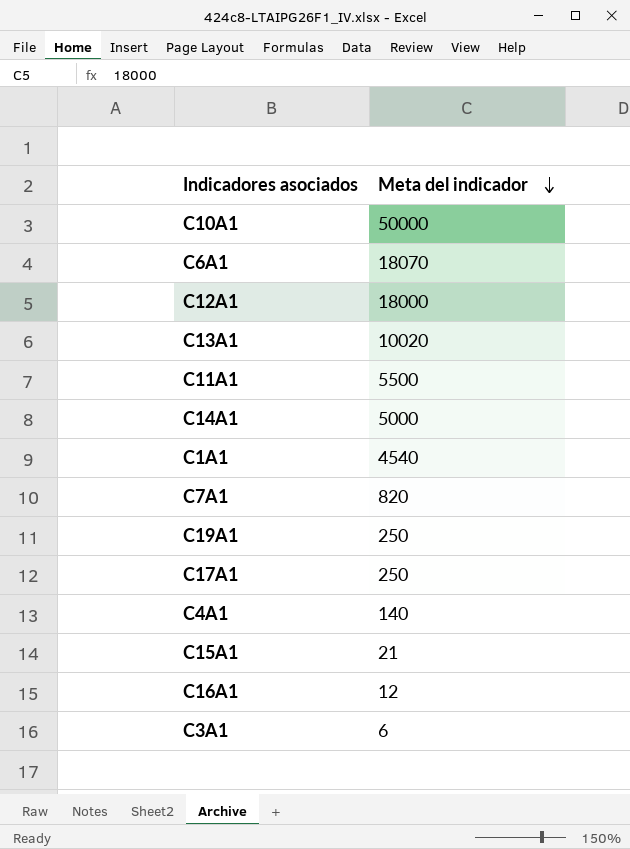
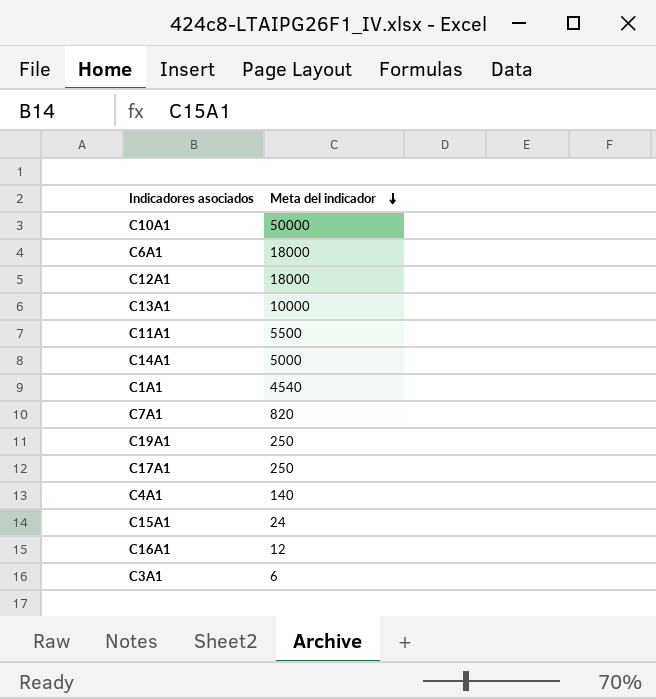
C6A1 | Meta del indicador: 18070 -> 18000
C13A1 | Meta del indicador: 10020 -> 10000
C15A1 | Meta del indicador: 21 -> 24

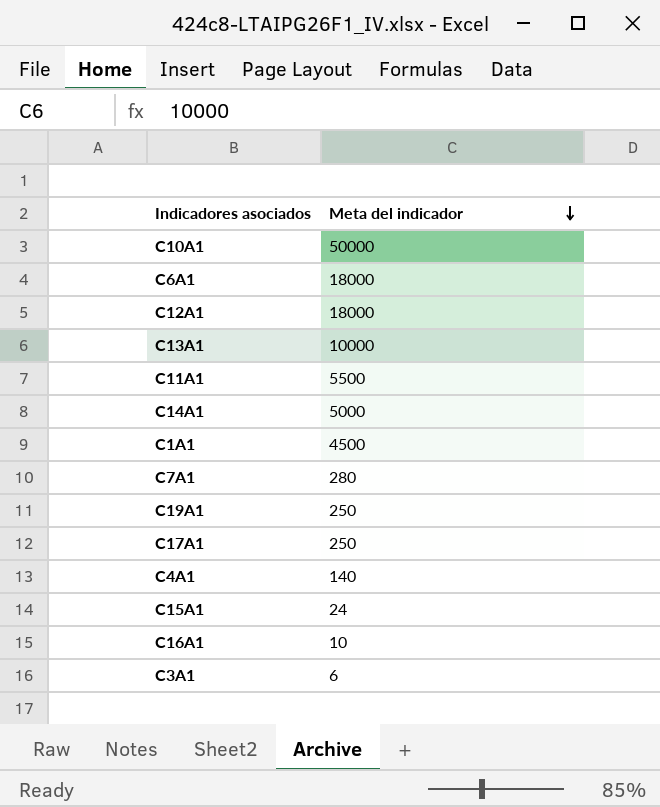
C1A1 | Meta del indicador: 4540 -> 4500
C7A1 | Meta del indicador: 820 -> 280
C16A1 | Meta del indicador: 12 -> 10

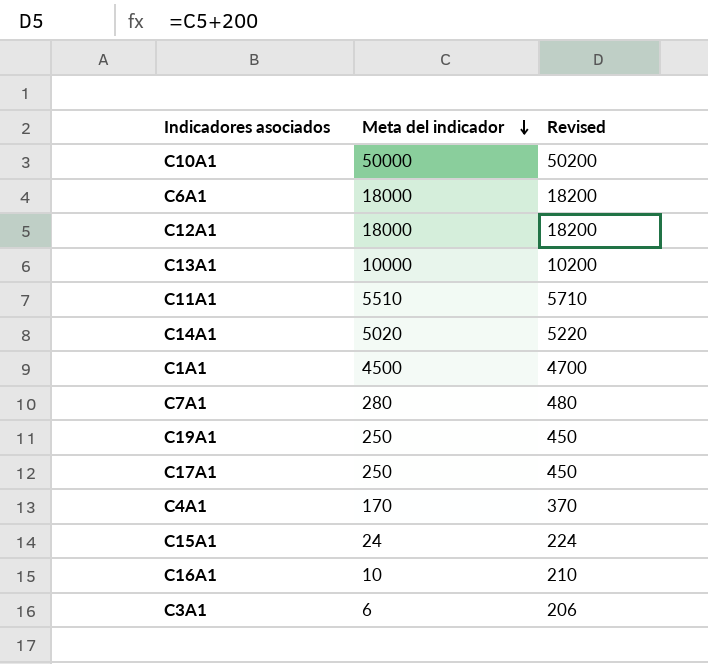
column Revised | formula: none -> [Meta del indicador] + 200
C11A1 | Meta del indicador: 5500 -> 5510
C14A1 | Meta del indicador: 5000 -> 5020
C4A1 | Meta del indicador: 140 -> 170

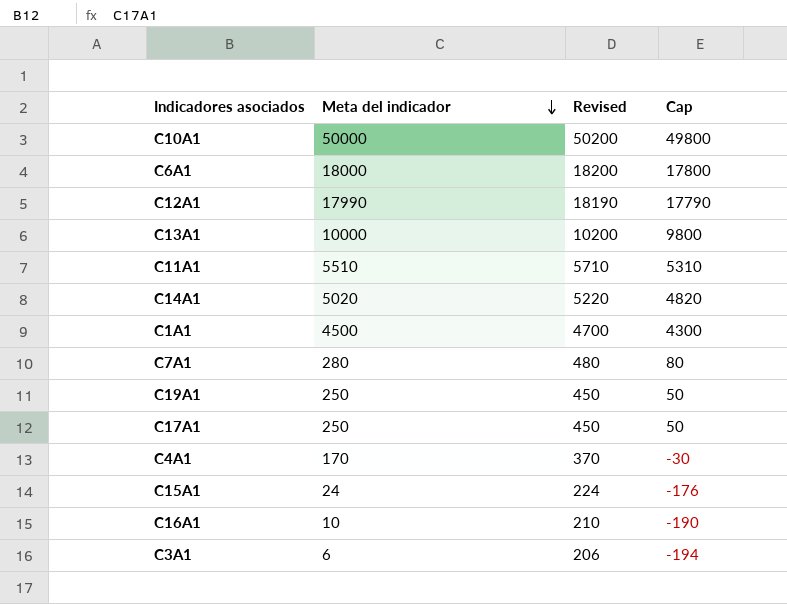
column Cap | formula: none -> [Meta del indicador] - 200
C12A1 | Meta del indicador: 18000 -> 17990
C12A1 | Revised: 18200 -> 18190

